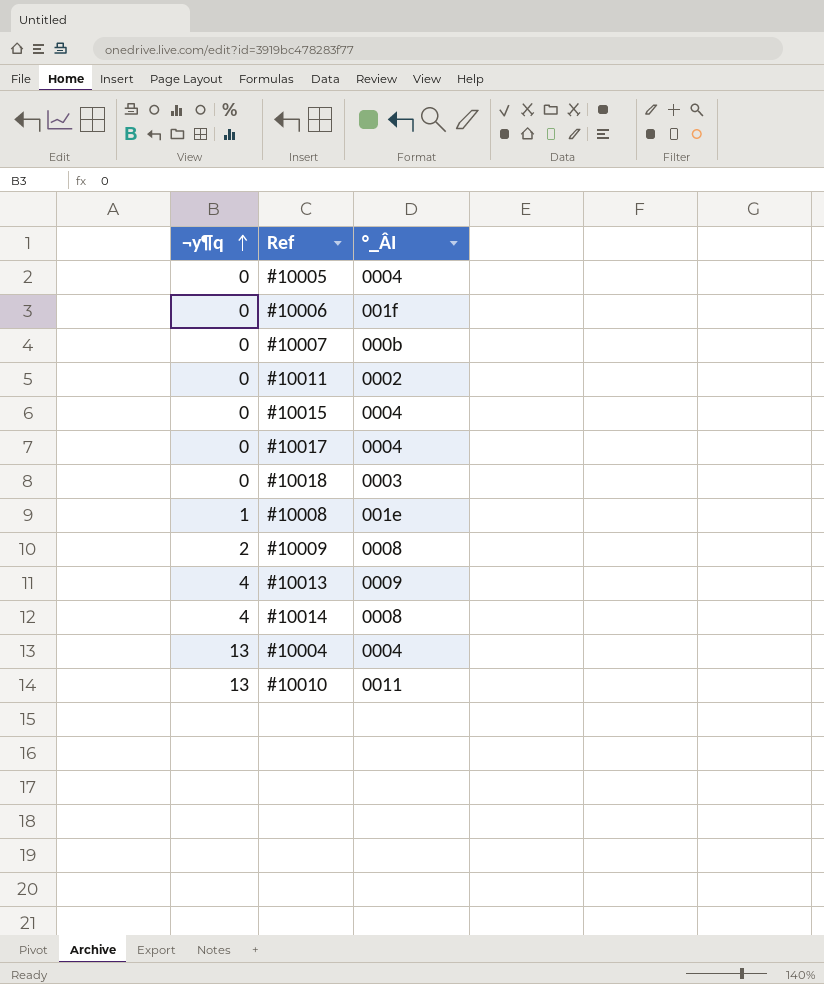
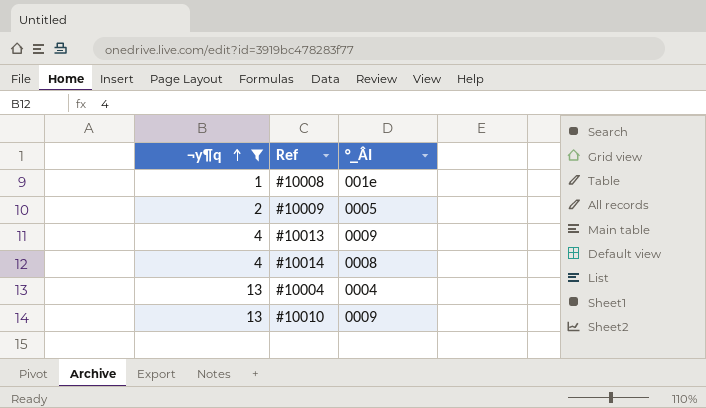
filter: none -> ¬y¶q != 0
#10009 | °_ÂI: 0008 -> 0005
#10010 | °_ÂI: 0011 -> 0009

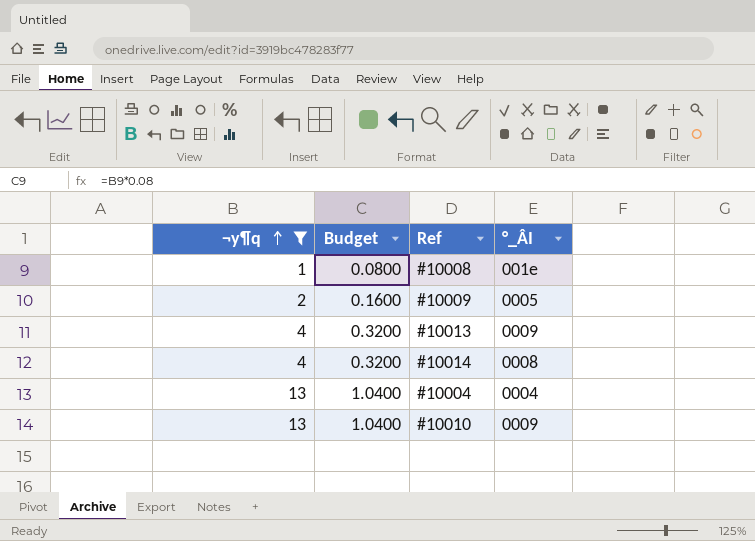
column Budget | formula: none -> [¬y¶q] * 0.08

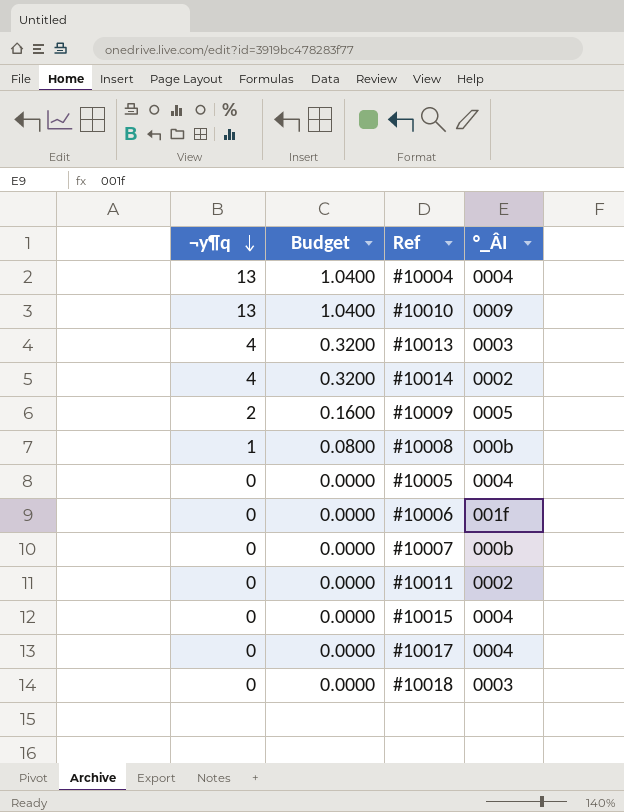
filter: ¬y¶q != 0 -> none
row order: ¬y¶q ascending -> ¬y¶q descending
#10013 | °_ÂI: 0009 -> 0003
#10014 | °_ÂI: 0008 -> 0002
#10008 | °_ÂI: 001e -> 000b

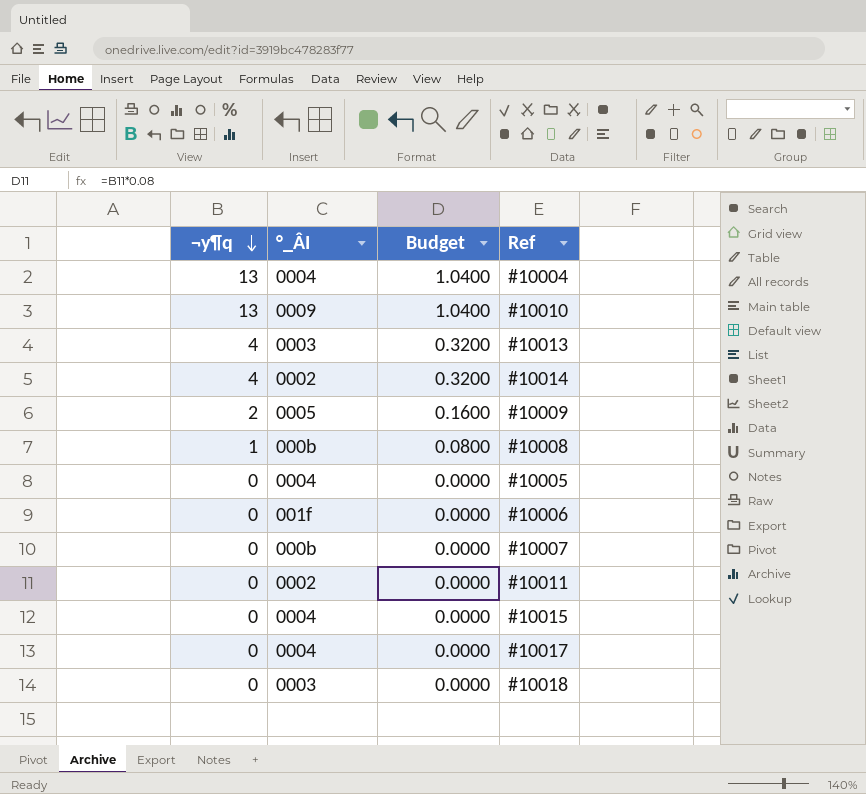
column °_ÂI | position: 4 -> 2

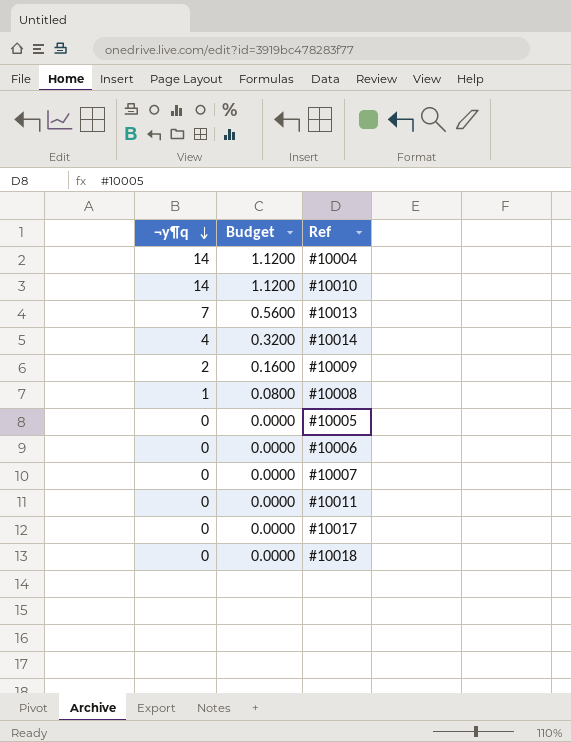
column °_ÂI | position: 2 -> none
row #10015: 0 | 0004 | 0.0000 -> none
#10004 | ¬y¶q: 13 -> 14
#10004 | Budget: 1.0400 -> 1.1200
#10010 | ¬y¶q: 13 -> 14
#10010 | Budget: 1.0400 -> 1.1200
#10013 | ¬y¶q: 4 -> 7
#10013 | Budget: 0.3200 -> 0.5600

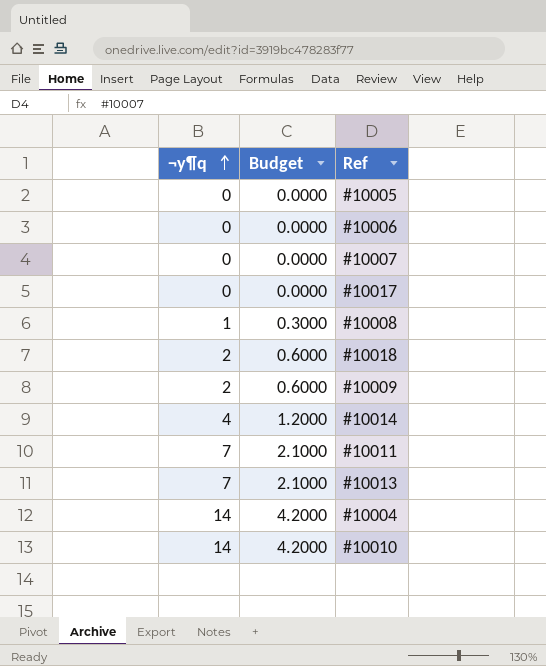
row order: ¬y¶q descending -> ¬y¶q ascending
column Budget | formula: [¬y¶q] * 0.08 -> [¬y¶q] * 0.3
#10018 | ¬y¶q: 0 -> 2
#10011 | ¬y¶q: 0 -> 7

